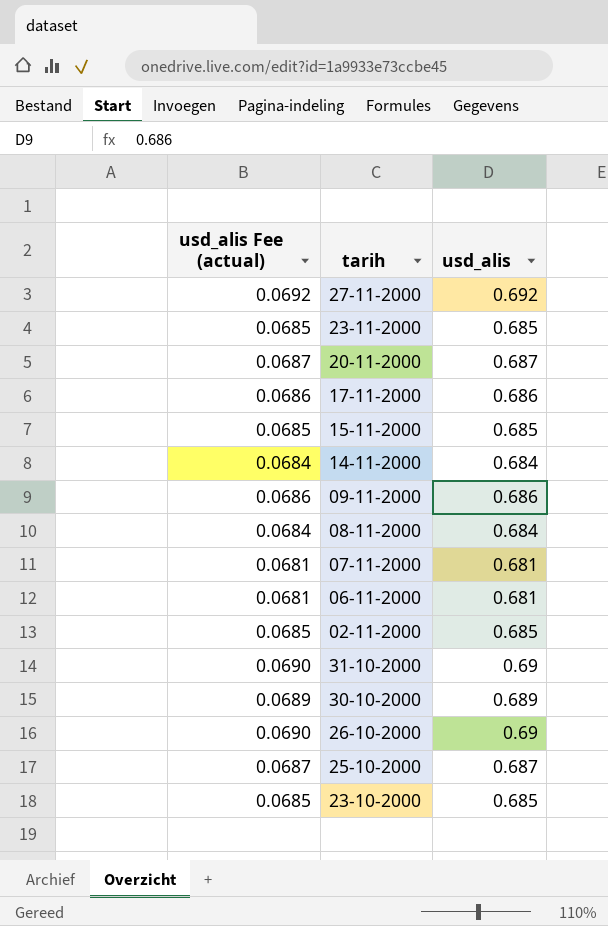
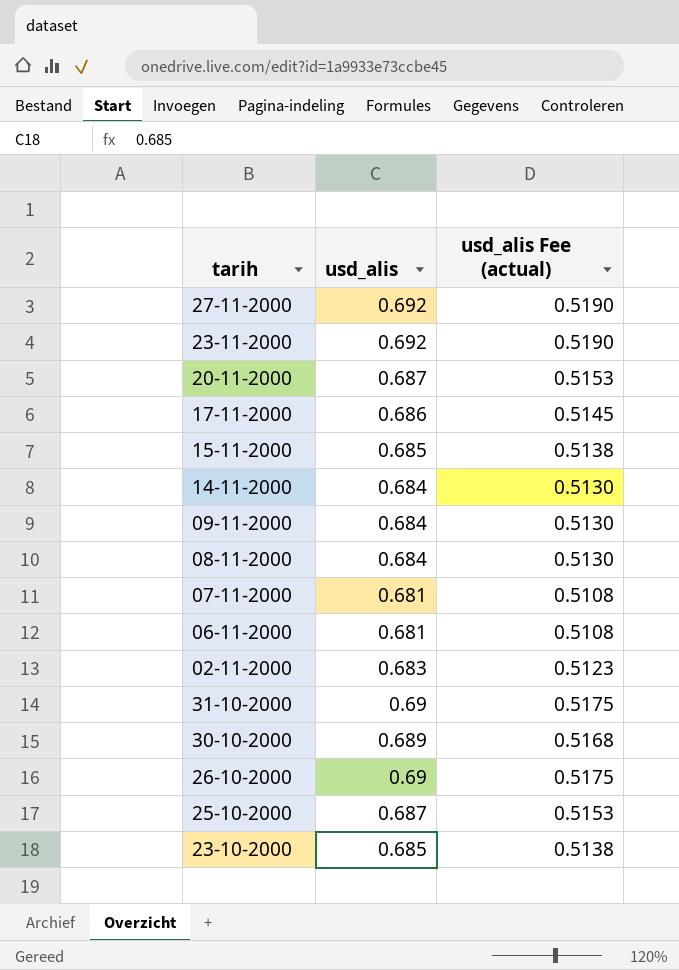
column usd_alis Fee (actual) | formula: [usd_alis] * 0.1 -> [usd_alis] * 0.75
column usd_alis Fee (actual) | position: 1 -> 3
23-11-2000 | usd_alis: 0.685 -> 0.692
09-11-2000 | usd_alis: 0.686 -> 0.684
02-11-2000 | usd_alis: 0.685 -> 0.683

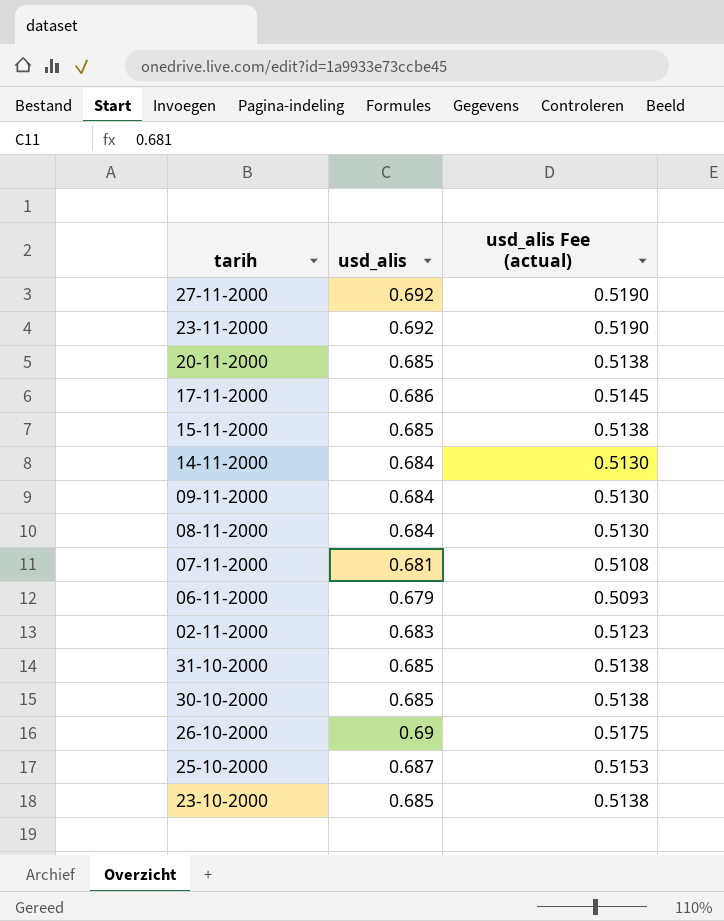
20-11-2000 | usd_alis: 0.687 -> 0.685
20-11-2000 | usd_alis Fee (actual): 0.5153 -> 0.5138
06-11-2000 | usd_alis: 0.681 -> 0.679
06-11-2000 | usd_alis Fee (actual): 0.5108 -> 0.5093
31-10-2000 | usd_alis: 0.69 -> 0.685
31-10-2000 | usd_alis Fee (actual): 0.5175 -> 0.5138
30-10-2000 | usd_alis: 0.689 -> 0.685
30-10-2000 | usd_alis Fee (actual): 0.5168 -> 0.5138

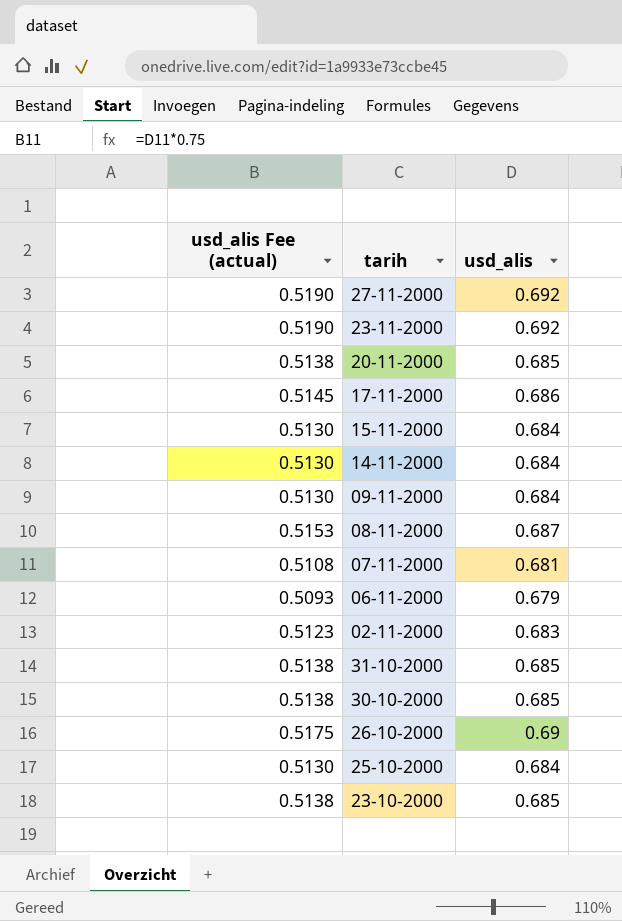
column usd_alis Fee (actual) | position: 3 -> 1
15-11-2000 | usd_alis Fee (actual): 0.5138 -> 0.5130
15-11-2000 | usd_alis: 0.685 -> 0.684
08-11-2000 | usd_alis Fee (actual): 0.5130 -> 0.5153
08-11-2000 | usd_alis: 0.684 -> 0.687
25-10-2000 | usd_alis Fee (actual): 0.5153 -> 0.5130
25-10-2000 | usd_alis: 0.687 -> 0.684

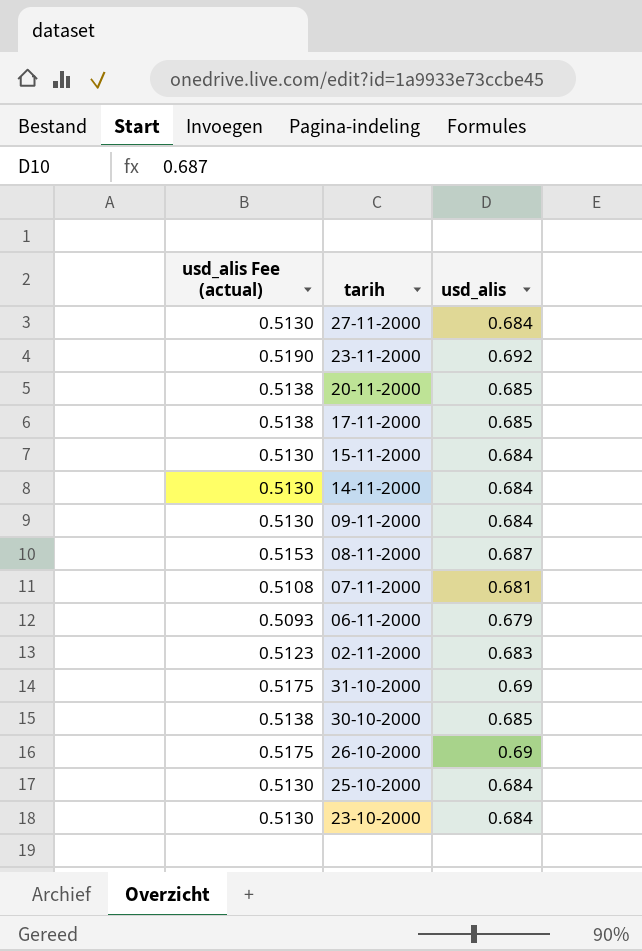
27-11-2000 | usd_alis Fee (actual): 0.5190 -> 0.5130
27-11-2000 | usd_alis: 0.692 -> 0.684
17-11-2000 | usd_alis Fee (actual): 0.5145 -> 0.5138
17-11-2000 | usd_alis: 0.686 -> 0.685
31-10-2000 | usd_alis Fee (actual): 0.5138 -> 0.5175
31-10-2000 | usd_alis: 0.685 -> 0.69
23-10-2000 | usd_alis Fee (actual): 0.5138 -> 0.5130
23-10-2000 | usd_alis: 0.685 -> 0.684

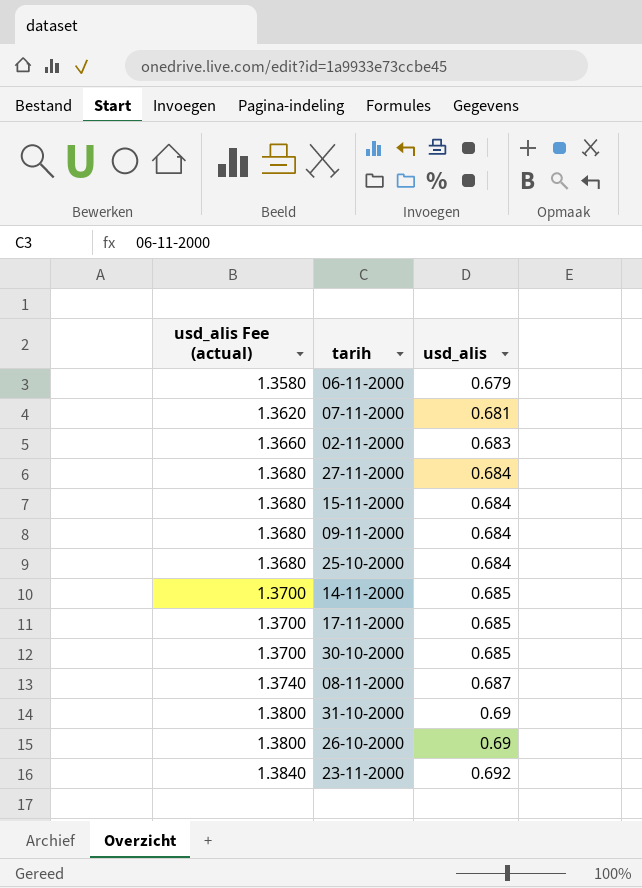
row order: tarih descending -> usd_alis Fee (actual) ascending
column usd_alis Fee (actual) | formula: [usd_alis] * 0.75 -> [usd_alis] * 2
row 20-11-2000: 0.5138 | 0.685 -> none
row 23-10-2000: 0.5130 | 0.684 -> none
14-11-2000 | usd_alis: 0.684 -> 0.685

